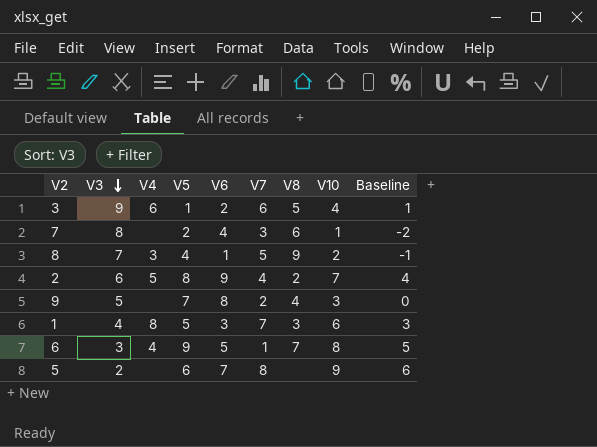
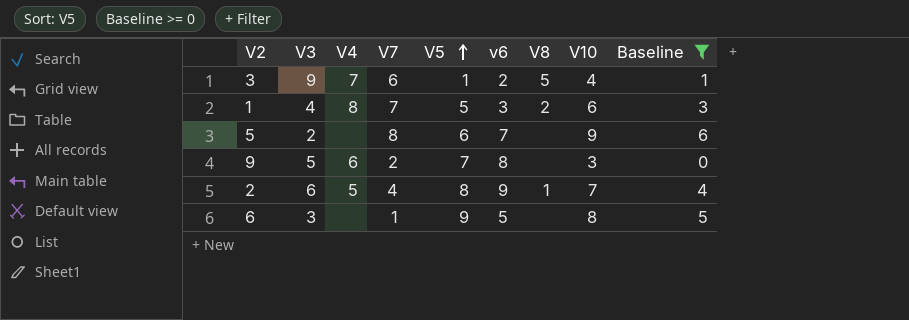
filter: none -> Baseline >= 0
row order: V3 descending -> V5 ascending
column V7 | position: 6 -> 4
column name: V6 -> v6
3 | V4: 6 -> 7
1 | V8: 3 -> 2
9 | V4: none -> 6
9 | V8: 4 -> none
2 | V8: 2 -> 1
6 | V4: 4 -> none
6 | V8: 7 -> none

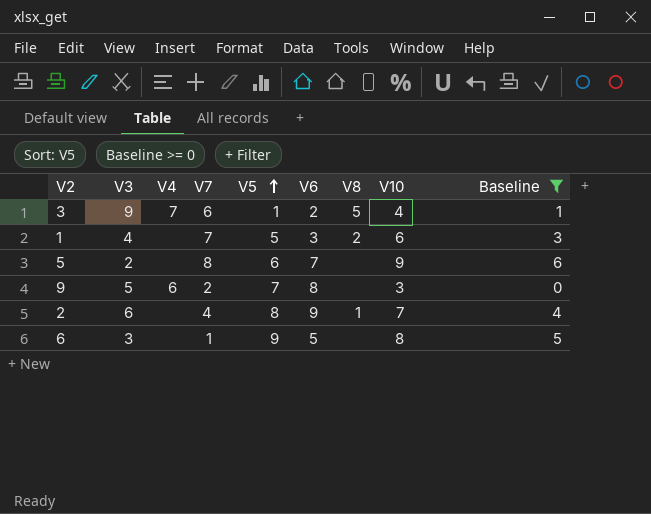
column name: v6 -> V6
1 | V4: 8 -> none
2 | V4: 5 -> none

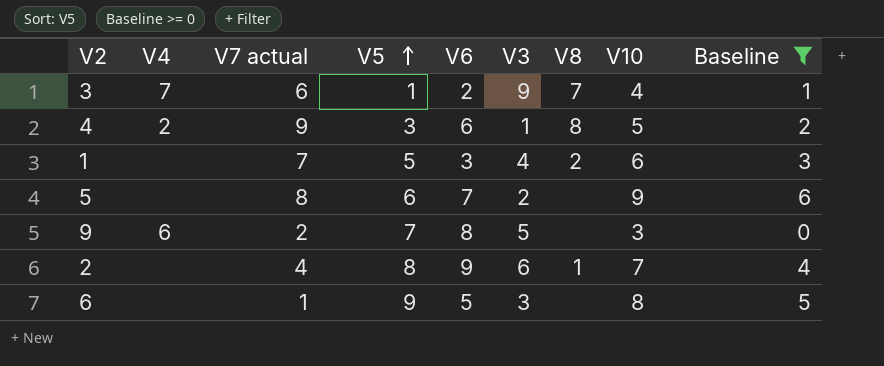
column name: V7 -> V7 actual
column V3 | position: 2 -> 6
3 | V8: 5 -> 7
row 4: none -> 2 | 9 | 3 | 6 | 1 | 8 | 5 | 2

